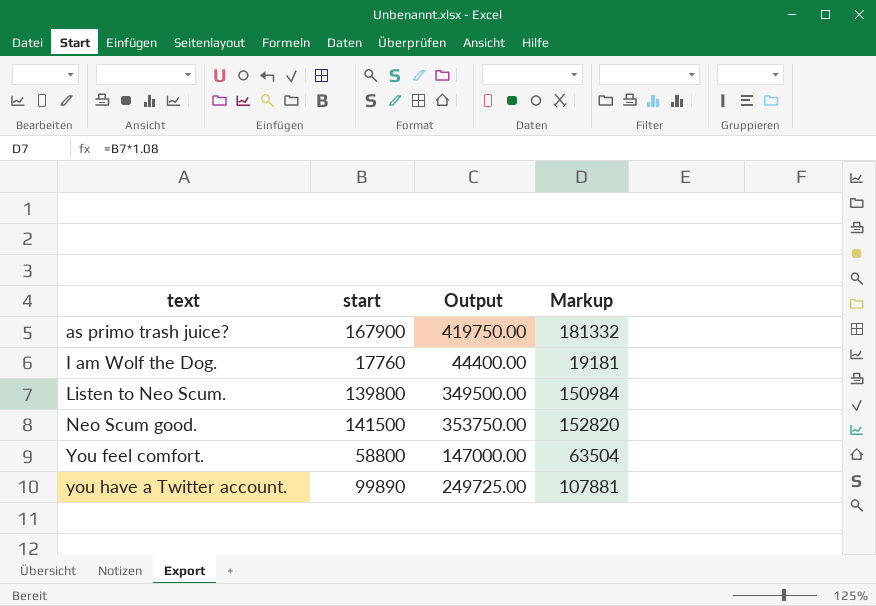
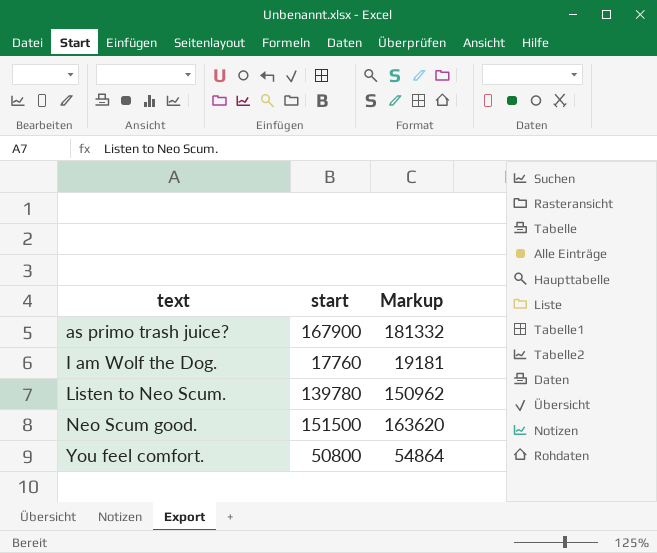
column Output | formula: [start] * 2.5 -> none
row you have a Twitter account.: 99890 | 249725.00 | 107881 -> none
Listen to Neo Scum. | start: 139800 -> 139780
Listen to Neo Scum. | Markup: 150984 -> 150962
Neo Scum good. | start: 141500 -> 151500
Neo Scum good. | Markup: 152820 -> 163620
You feel comfort. | start: 58800 -> 50800
You feel comfort. | Markup: 63504 -> 54864

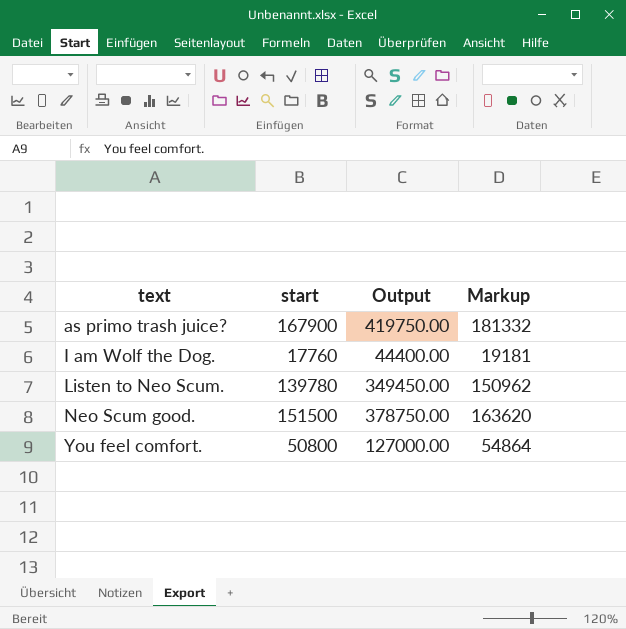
column Output | formula: none -> [start] * 2.5

